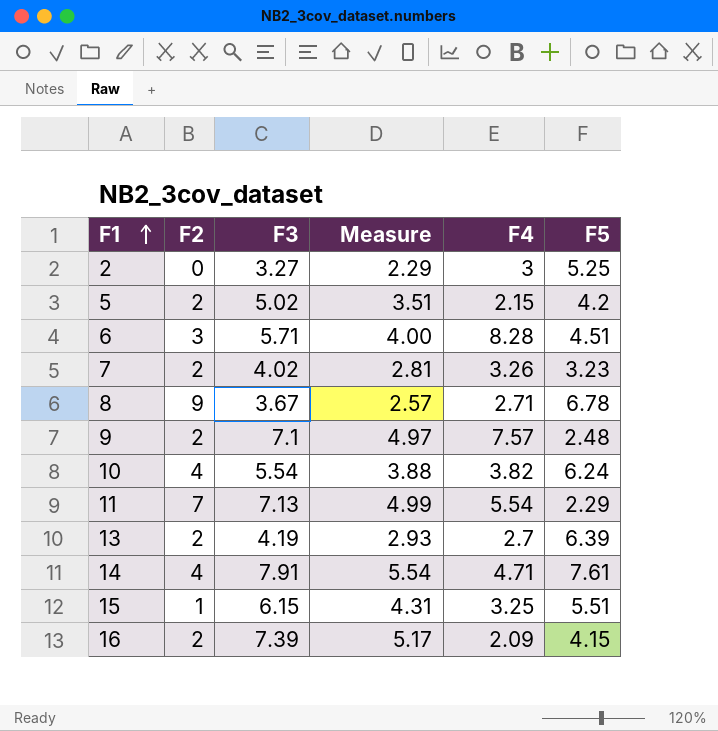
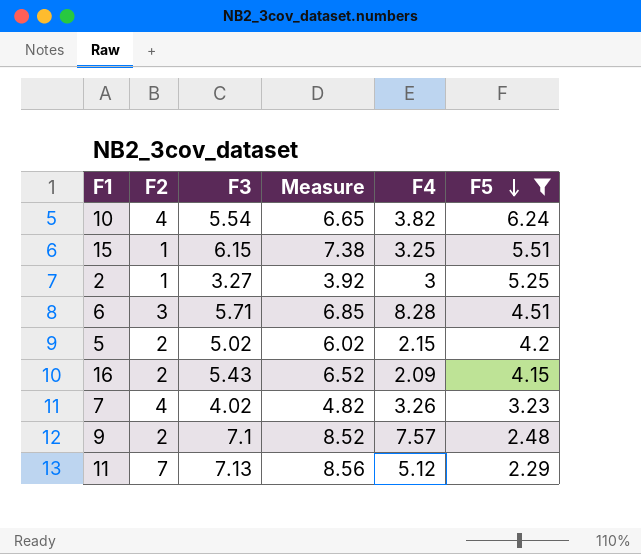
filter: none -> F5 <= 6.24
row order: F1 ascending -> F5 descending
column Measure | formula: [F3] * 0.7 -> [F3] * 1.2
2 | F2: 0 -> 1
16 | F3: 7.39 -> 5.43
7 | F2: 2 -> 4
11 | F4: 5.54 -> 5.12

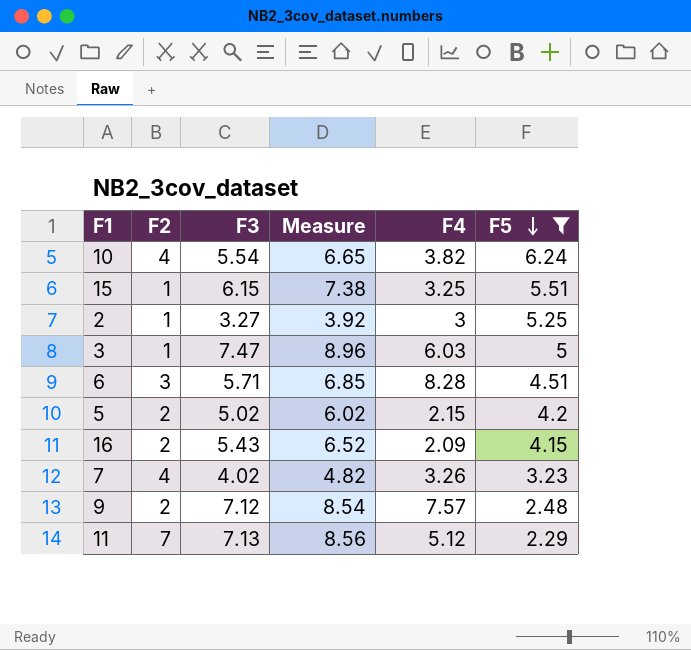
row 3: none -> 1 | 7.47 | 8.96 | 6.03 | 5
9 | F3: 7.1 -> 7.12
9 | Measure: 8.52 -> 8.54

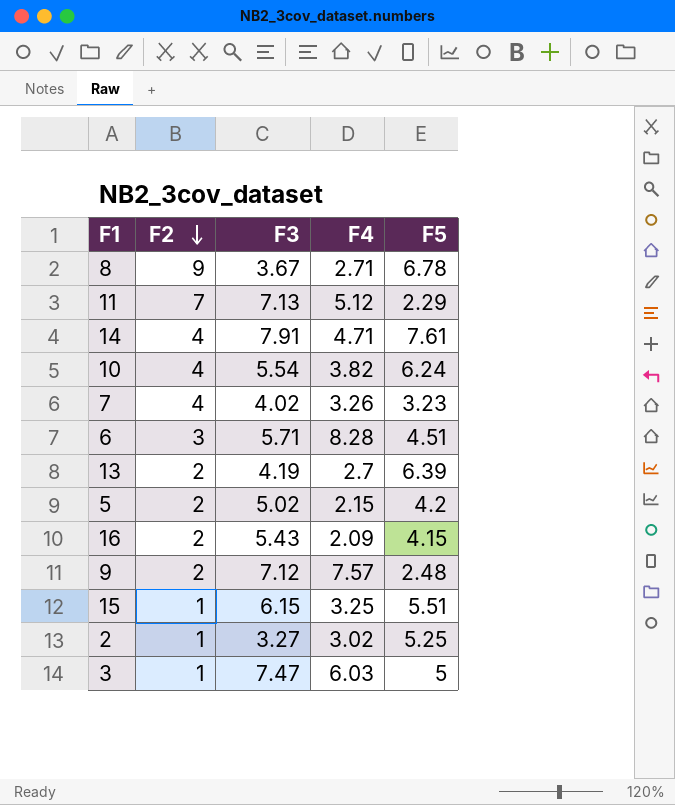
filter: F5 <= 6.24 -> none
row order: F5 descending -> F2 descending
column Measure | formula: [F3] * 1.2 -> none
2 | F4: 3 -> 3.02

